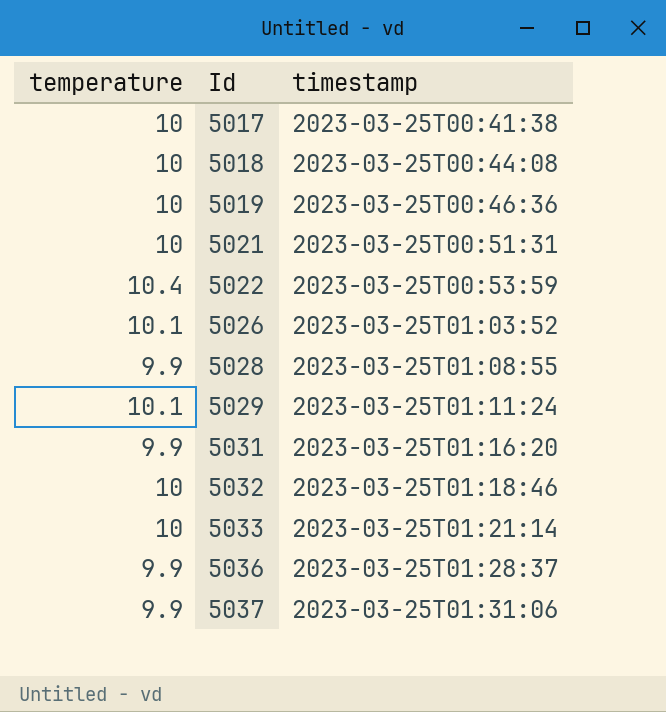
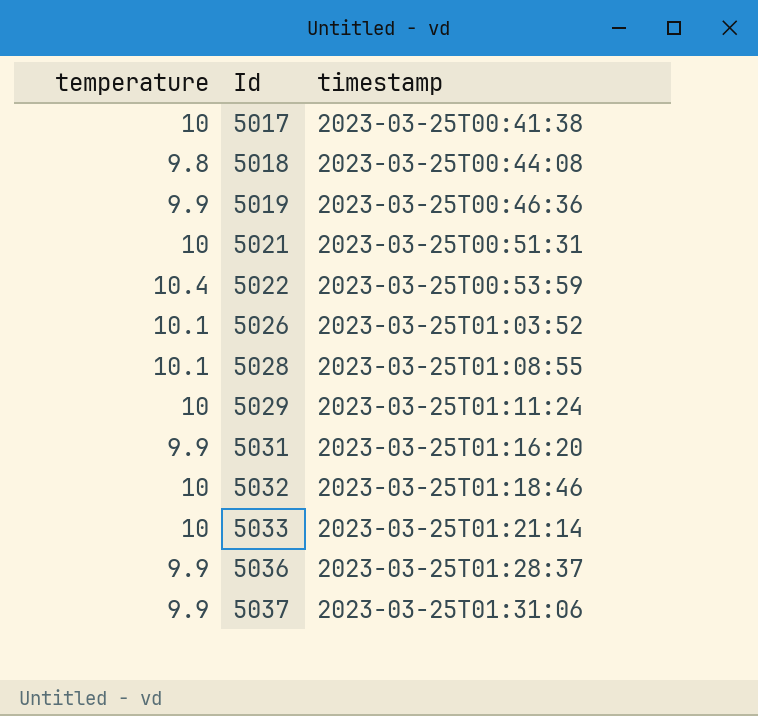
5018 | temperature: 10 -> 9.8
5019 | temperature: 10 -> 9.9
5028 | temperature: 9.9 -> 10.1
5029 | temperature: 10.1 -> 10

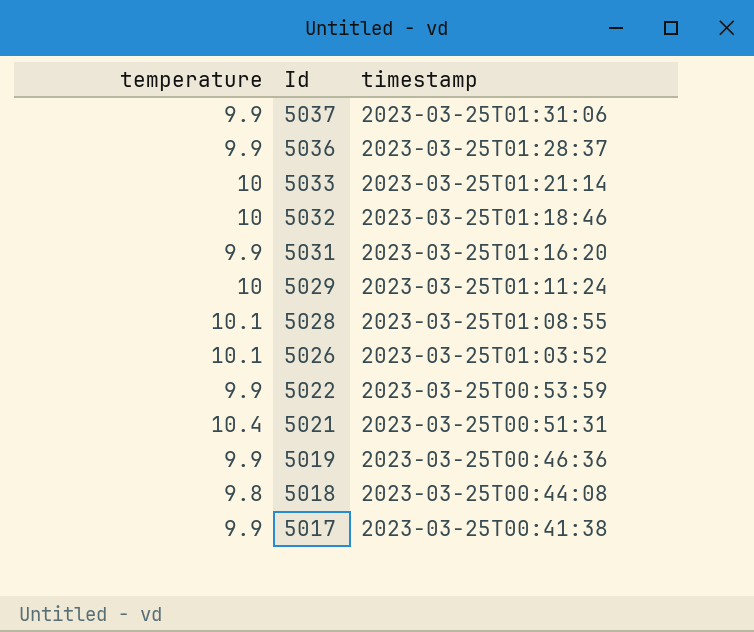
row order: Id ascending -> Id descending
5022 | temperature: 10.4 -> 9.9
5021 | temperature: 10 -> 10.4
5017 | temperature: 10 -> 9.9

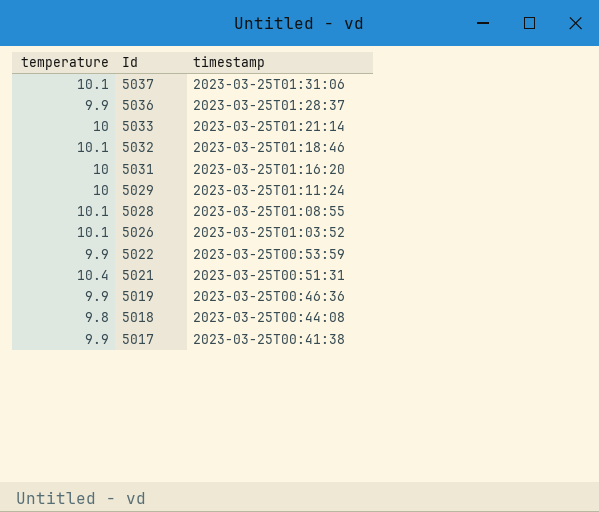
5037 | temperature: 9.9 -> 10.1
5032 | temperature: 10 -> 10.1
5031 | temperature: 9.9 -> 10

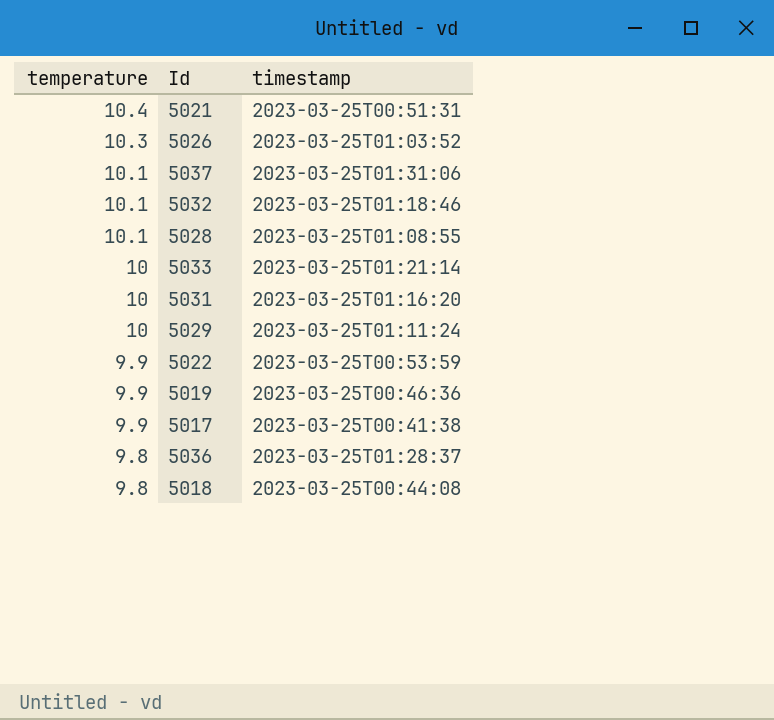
row order: Id descending -> temperature descending
5026 | temperature: 10.1 -> 10.3
5036 | temperature: 9.9 -> 9.8

